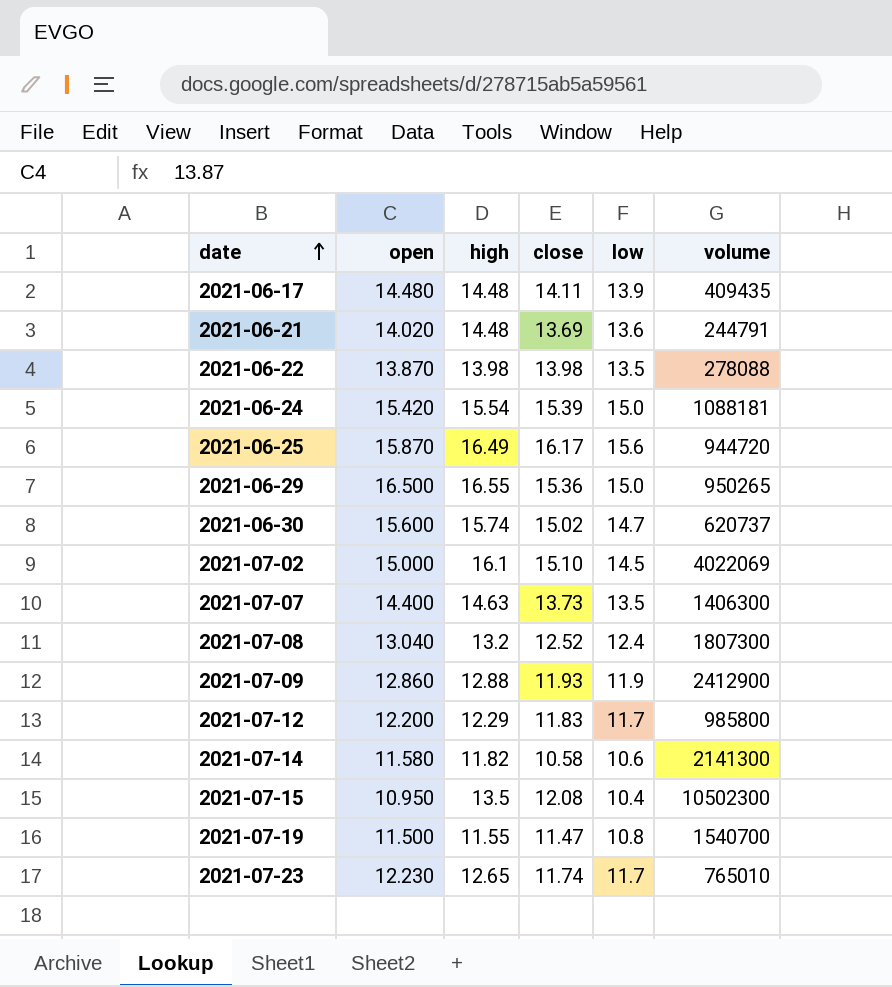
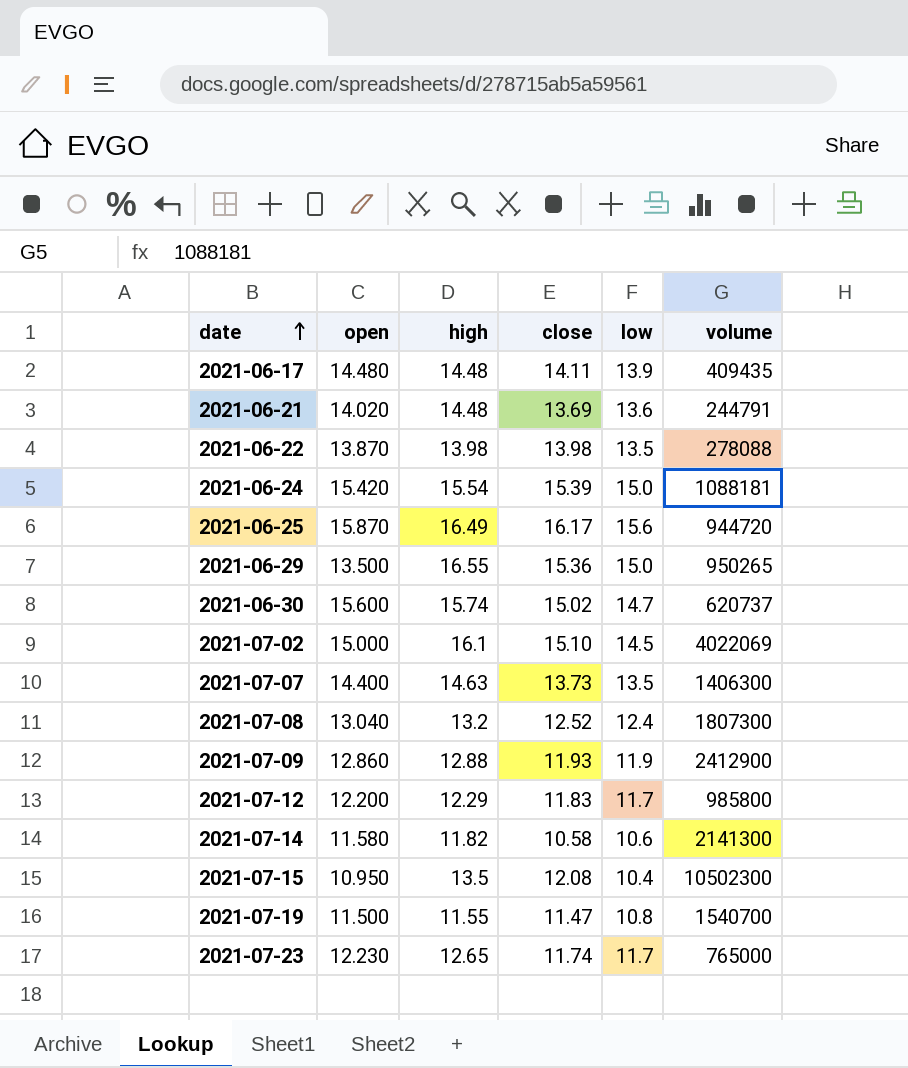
2021-06-29 | open: 16.500 -> 13.500
2021-07-23 | volume: 765010 -> 765000

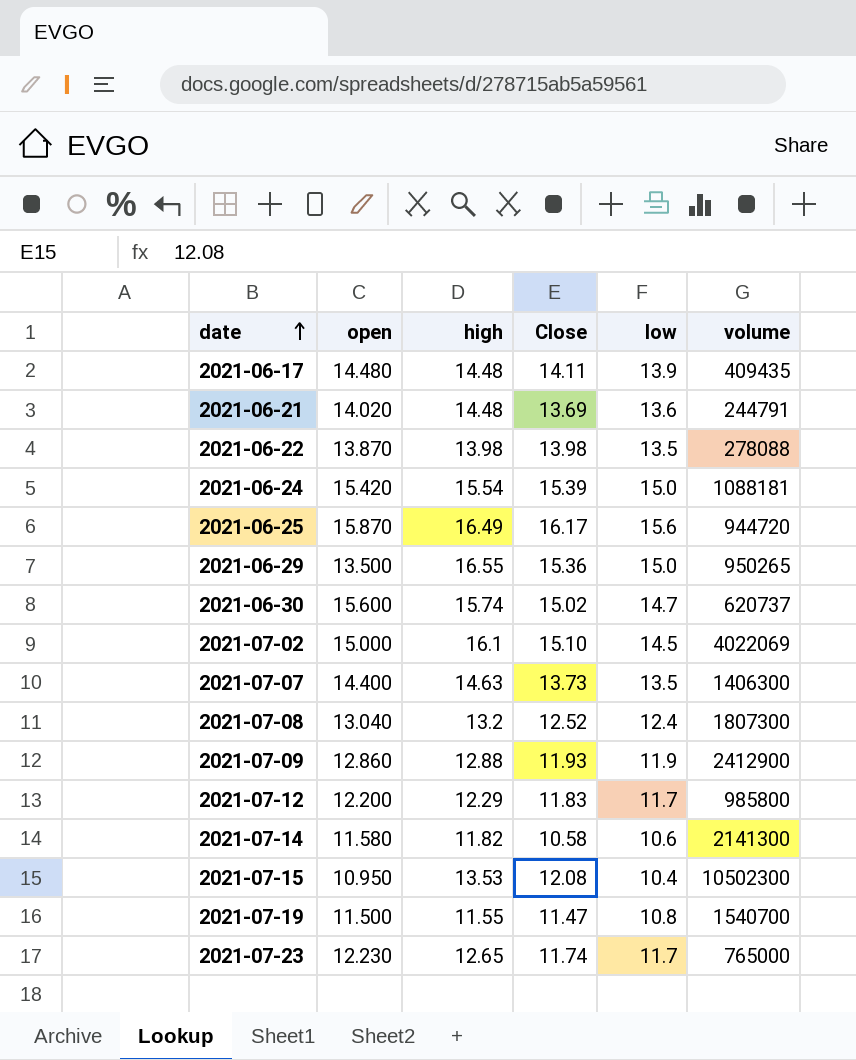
column name: close -> Close
2021-07-15 | high: 13.5 -> 13.53

